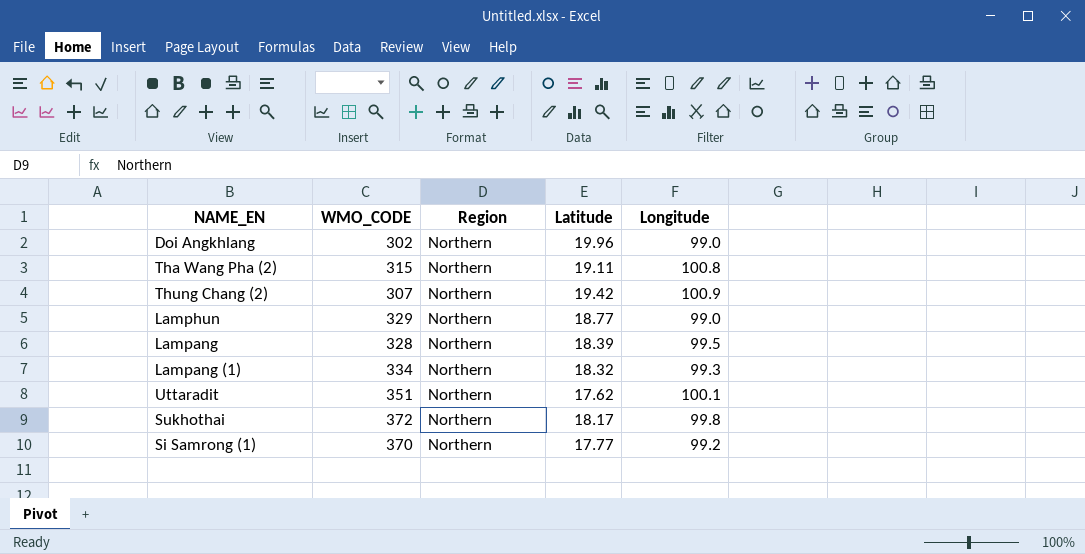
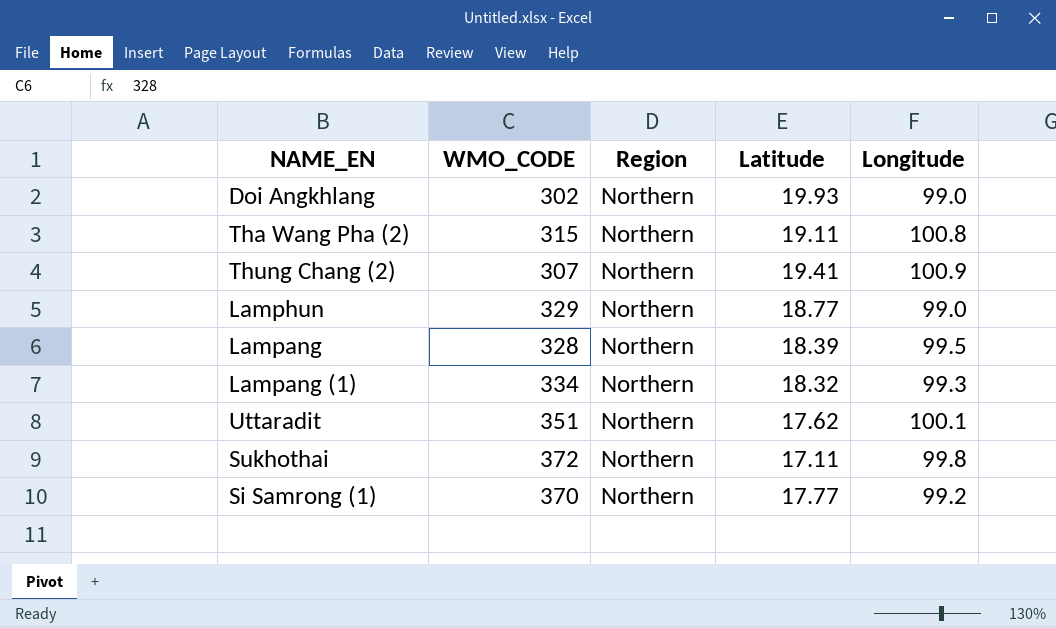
Doi Angkhlang | Latitude: 19.96 -> 19.93
Thung Chang (2) | Latitude: 19.42 -> 19.41
Sukhothai | Latitude: 18.17 -> 17.11

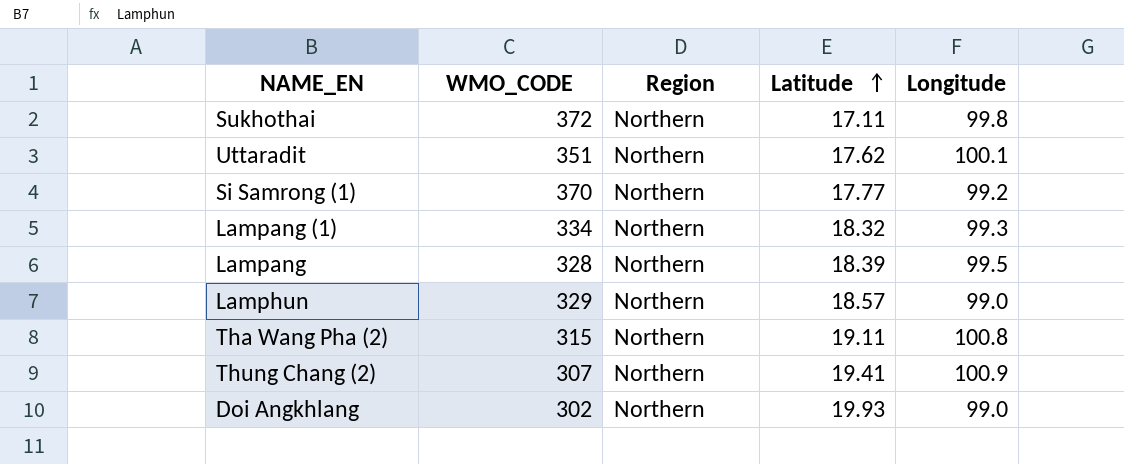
row order: none -> Latitude ascending
Lamphun | Latitude: 18.77 -> 18.57

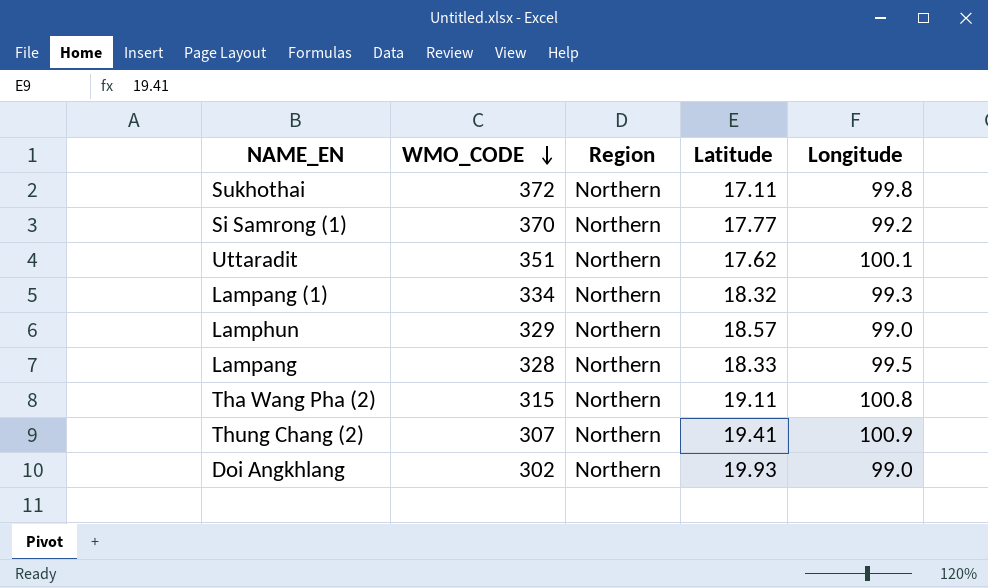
row order: Latitude ascending -> WMO_CODE descending
Lampang | Latitude: 18.39 -> 18.33

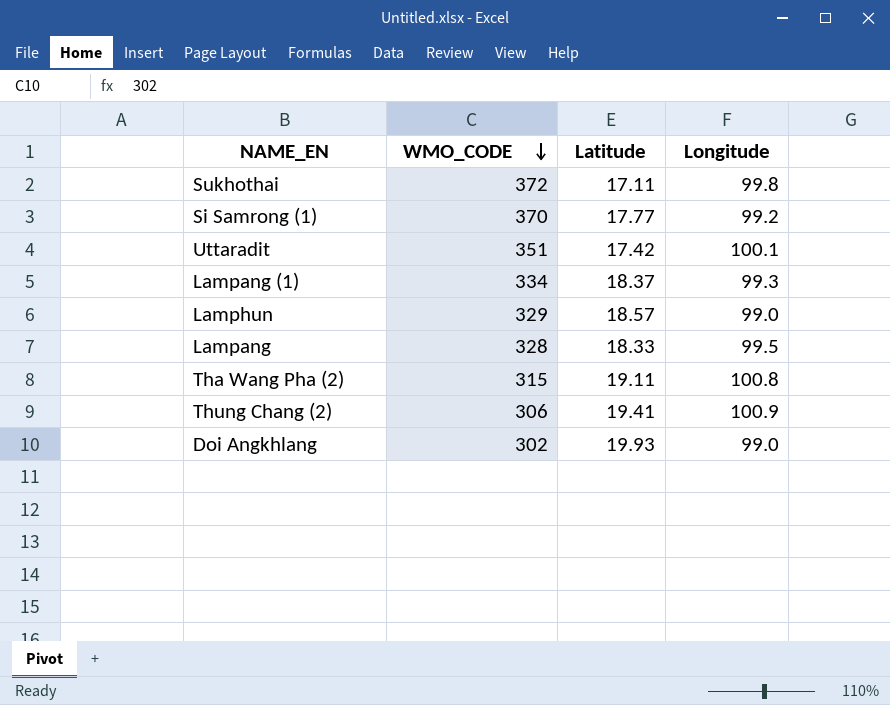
column Region | position: 3 -> none
Uttaradit | Latitude: 17.62 -> 17.42
Lampang (1) | Latitude: 18.32 -> 18.37
Thung Chang (2) | WMO_CODE: 307 -> 306

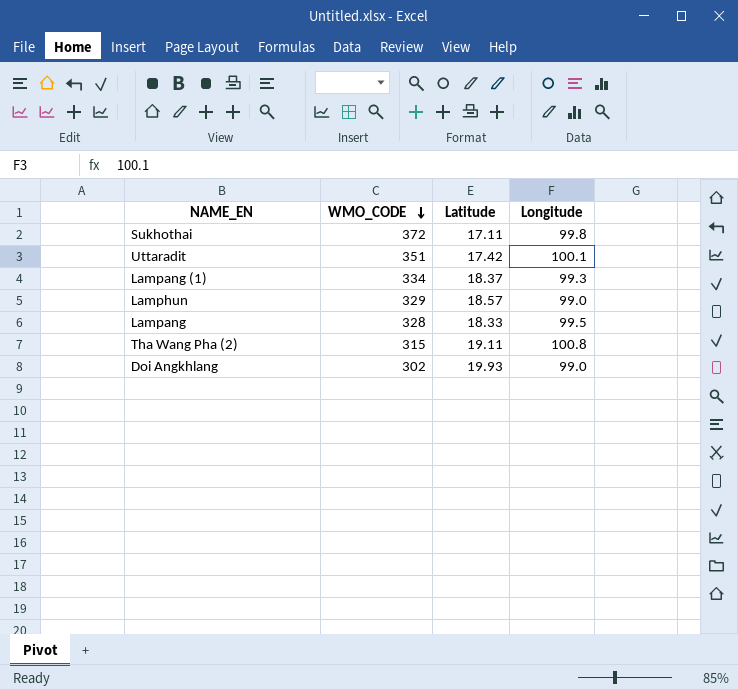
row Si Samrong (1): 370 | 17.77 | 99.2 -> none
row Thung Chang (2): 306 | 19.41 | 100.9 -> none

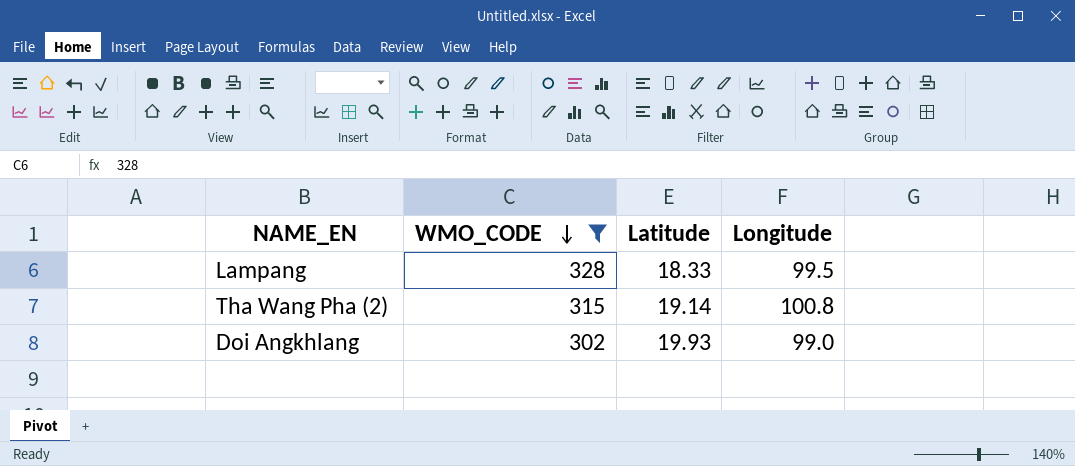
filter: none -> WMO_CODE <= 328
Tha Wang Pha (2) | Latitude: 19.11 -> 19.14

